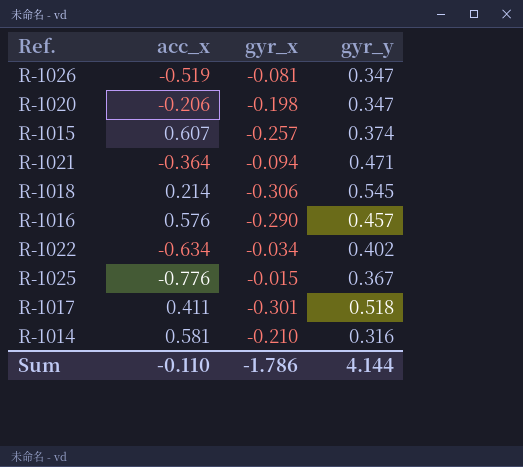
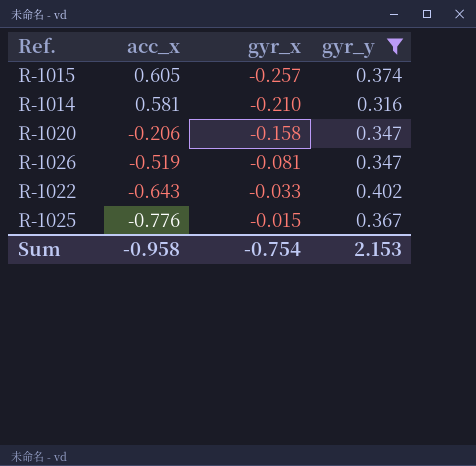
filter: none -> gyr_y <= 0.402
row order: none -> acc_x descending
R-1015 | acc_x: 0.607 -> 0.605
R-1020 | gyr_x: -0.198 -> -0.158
R-1022 | acc_x: -0.634 -> -0.643
R-1022 | gyr_x: -0.034 -> -0.033
Sum | acc_x: -0.110 -> -0.958
Sum | gyr_x: -1.786 -> -0.754
Sum | gyr_y: 4.144 -> 2.153

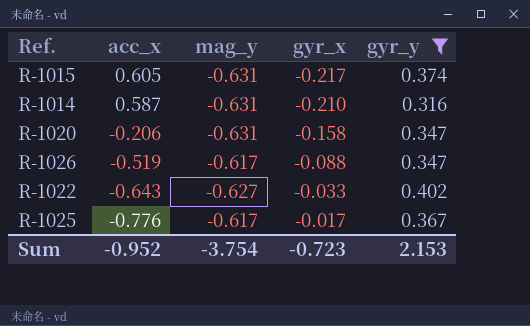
column mag_y | position: none -> 3
R-1015 | gyr_x: -0.257 -> -0.217
R-1014 | acc_x: 0.581 -> 0.587
R-1026 | gyr_x: -0.081 -> -0.088
R-1025 | gyr_x: -0.015 -> -0.017
Sum | acc_x: -0.958 -> -0.952
Sum | gyr_x: -0.754 -> -0.723

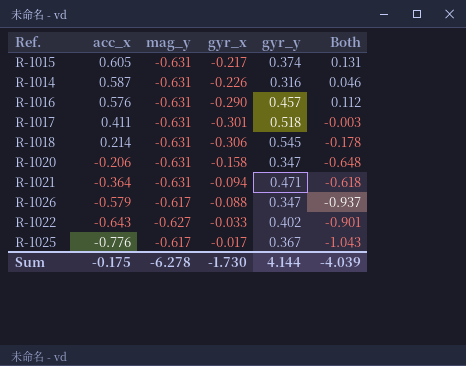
filter: gyr_y <= 0.402 -> none
column Both | formula: none -> [acc_x] + [mag_y] + [gyr_x] + [gyr_y]
R-1014 | gyr_x: -0.210 -> -0.226
R-1026 | acc_x: -0.519 -> -0.579
Sum | acc_x: -0.952 -> -0.175
Sum | mag_y: -3.754 -> -6.278
Sum | gyr_x: -0.723 -> -1.730
Sum | gyr_y: 2.153 -> 4.144

